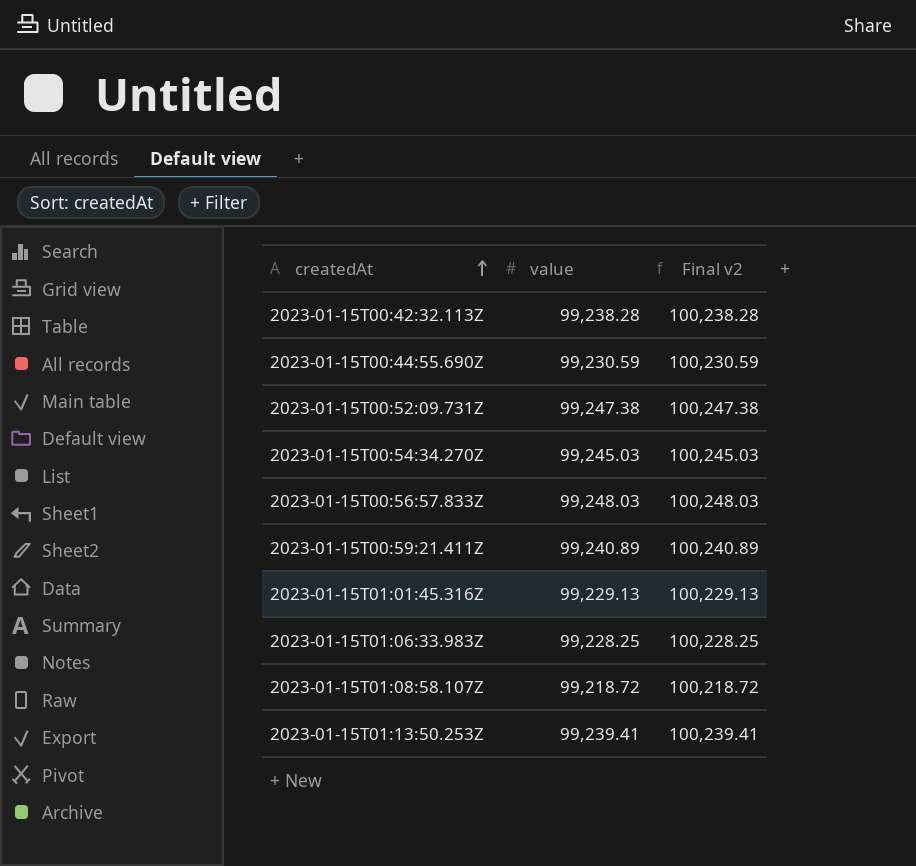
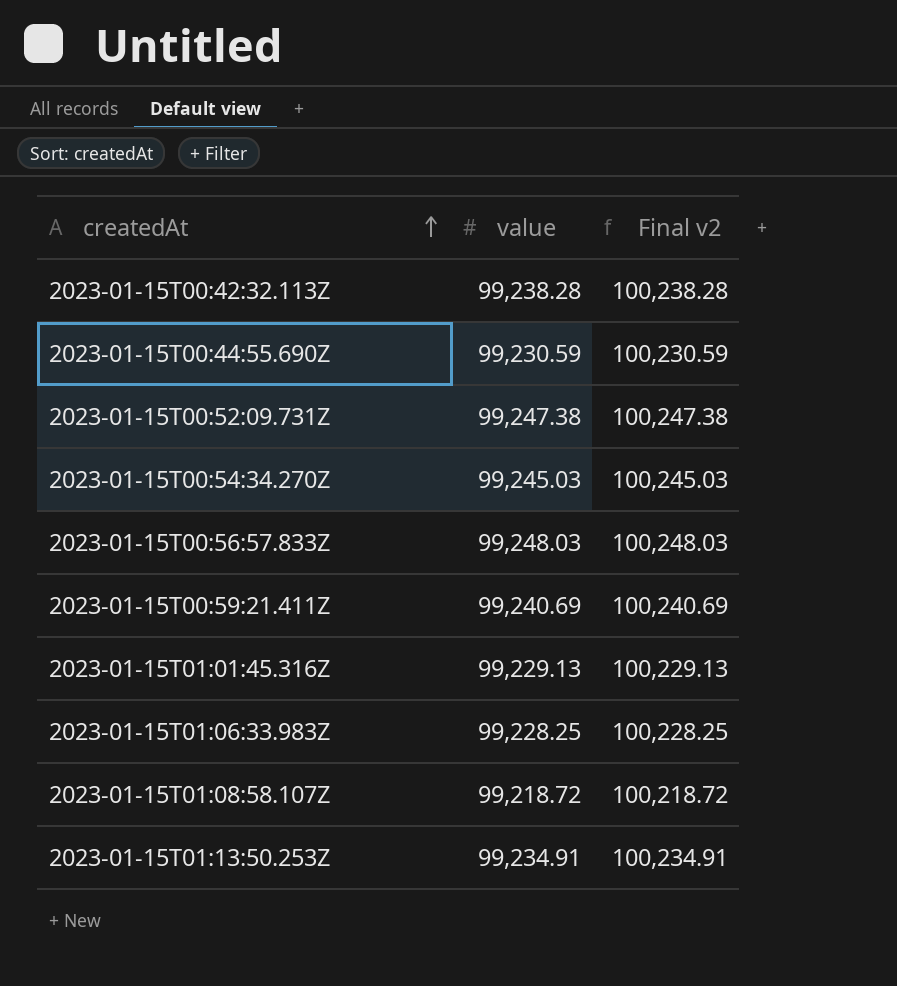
2023-01-15T00:59:21.411Z | value: 99,240.89 -> 99,240.69
2023-01-15T00:59:21.411Z | Final v2: 100,240.89 -> 100,240.69
2023-01-15T01:13:50.253Z | value: 99,239.41 -> 99,234.91
2023-01-15T01:13:50.253Z | Final v2: 100,239.41 -> 100,234.91

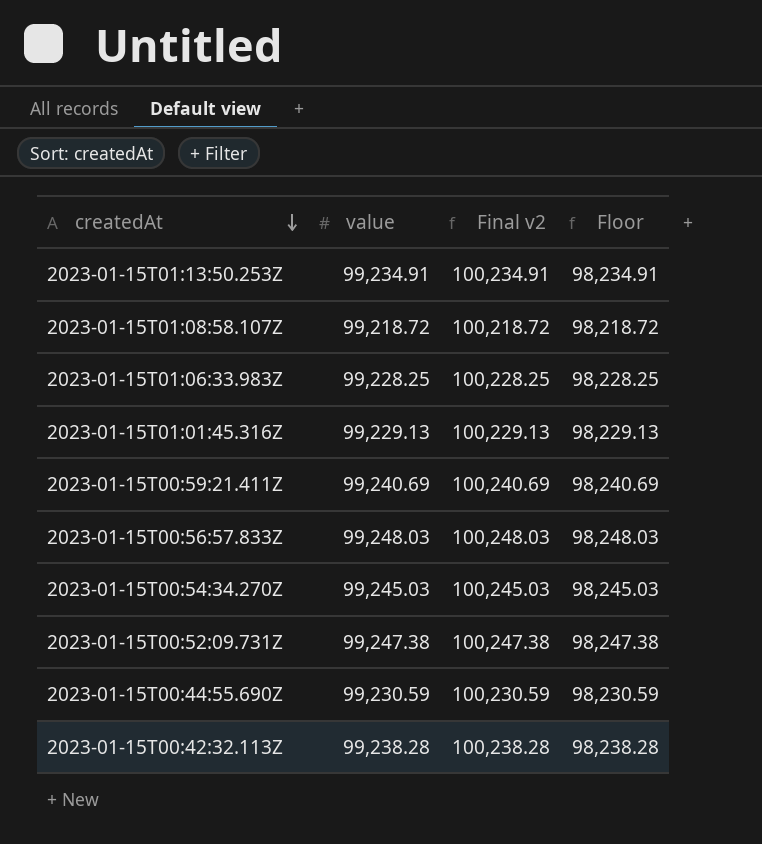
row order: createdAt ascending -> createdAt descending
column Floor | formula: none -> [value] - 1000

